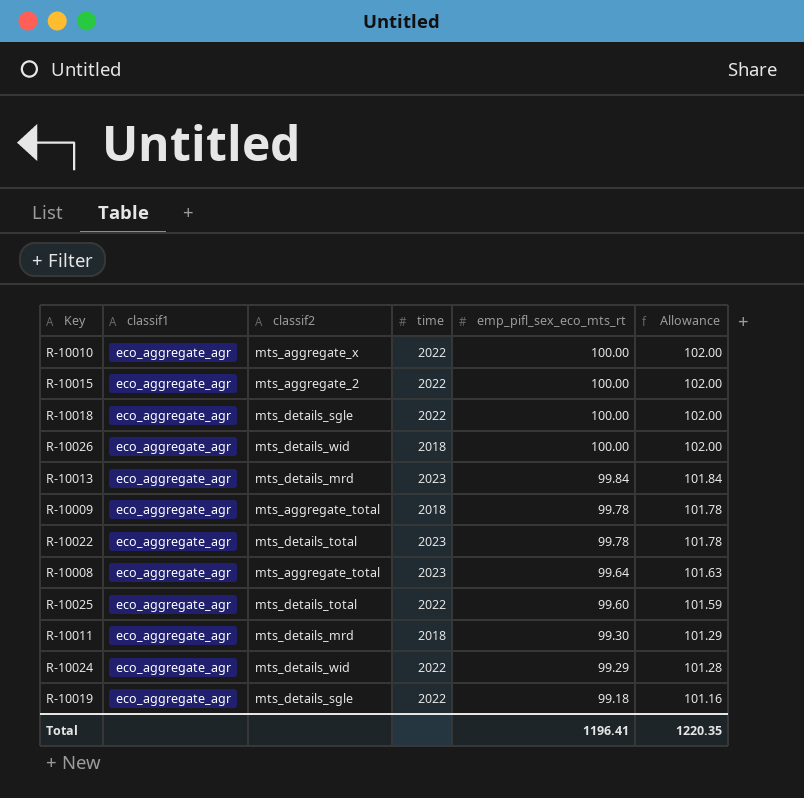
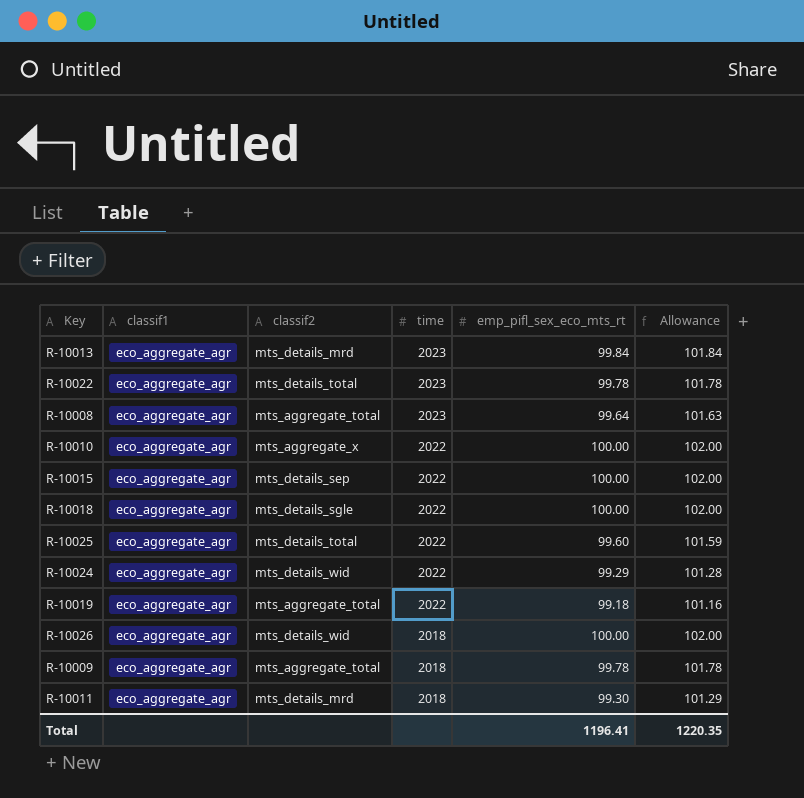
row order: emp_pifl_sex_eco_mts_rt descending -> time descending
R-10015 | classif2: mts_aggregate_2 -> mts_details_sep
R-10019 | classif2: mts_details_sgle -> mts_aggregate_total

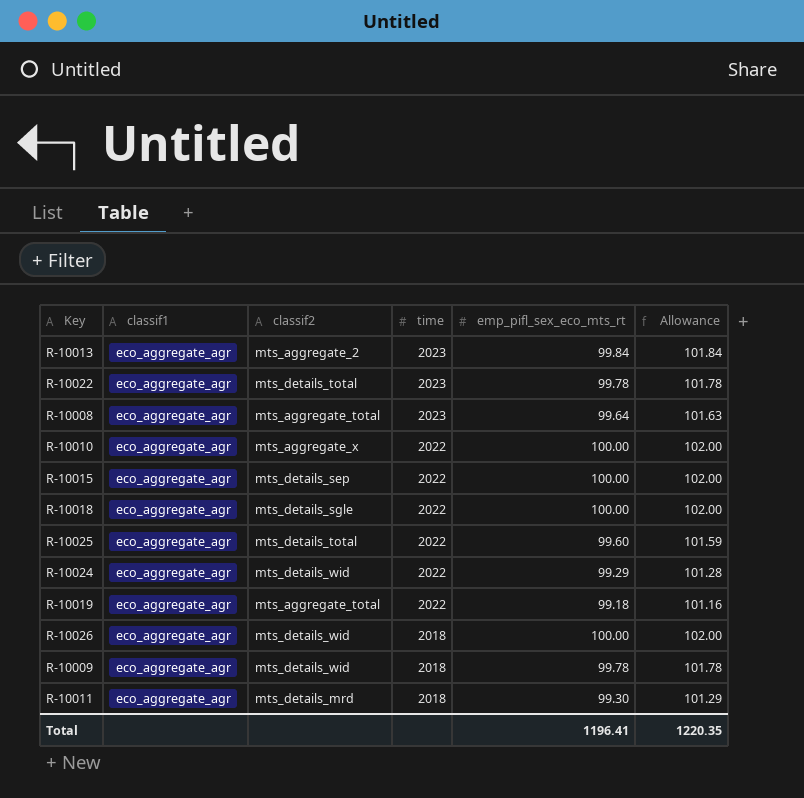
R-10013 | classif2: mts_details_mrd -> mts_aggregate_2
R-10009 | classif2: mts_aggregate_total -> mts_details_wid

